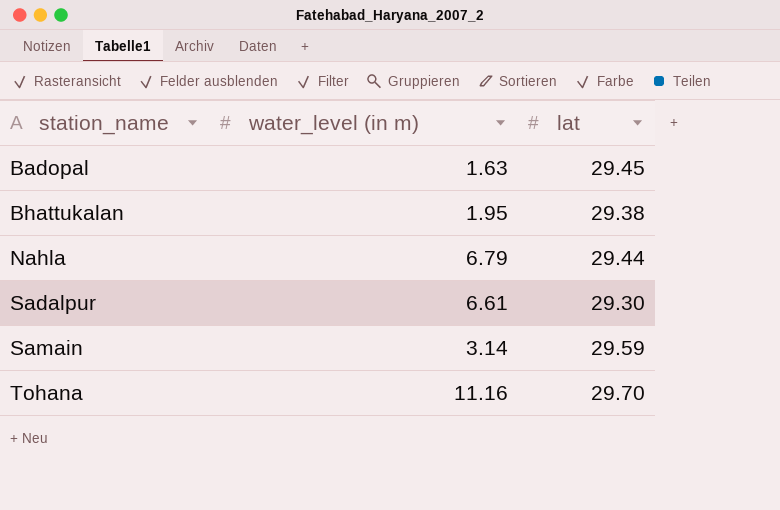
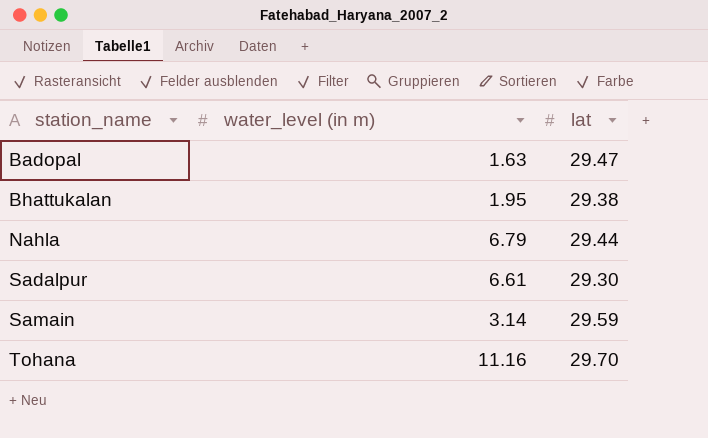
Badopal | lat: 29.45 -> 29.47

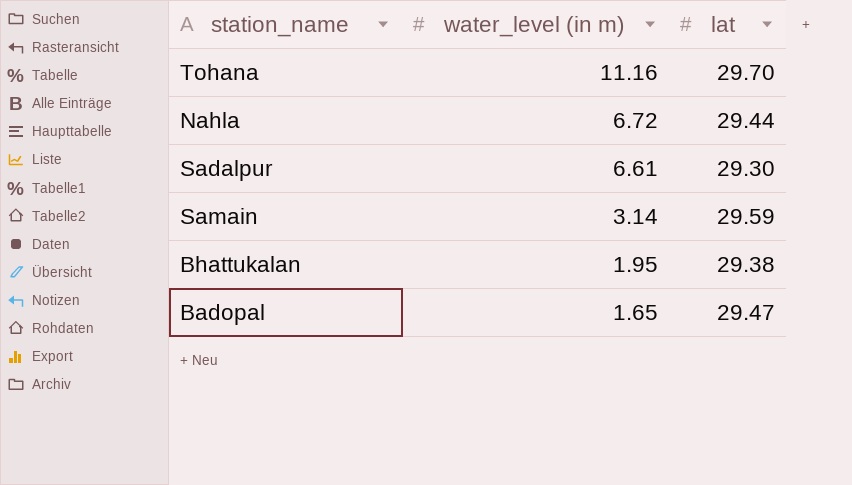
row order: station_name ascending -> water_level (in m) descending
Nahla | water_level (in m): 6.79 -> 6.72
Badopal | water_level (in m): 1.63 -> 1.65

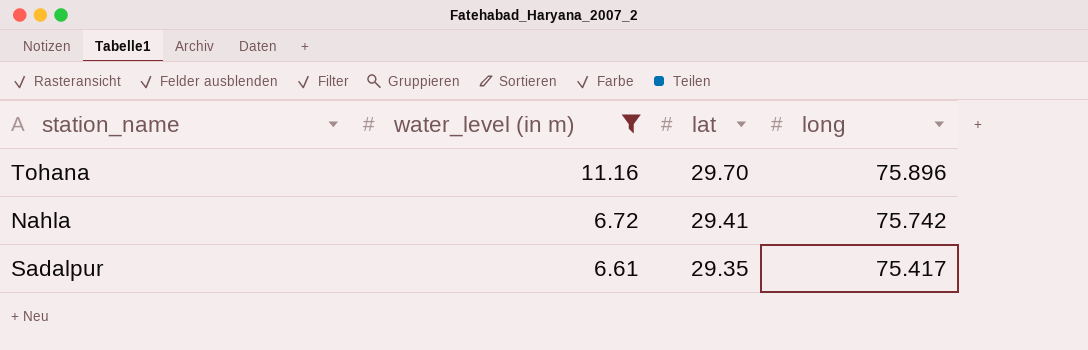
filter: none -> water_level (in m) >= 6.61
column long | position: none -> 4
Nahla | lat: 29.44 -> 29.41
Sadalpur | lat: 29.30 -> 29.35

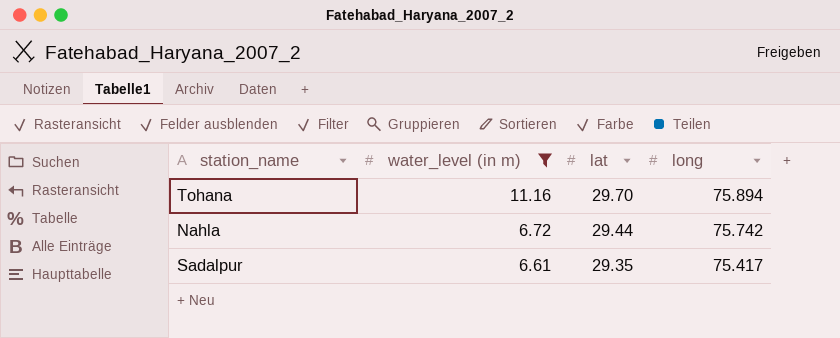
Tohana | long: 75.896 -> 75.894
Nahla | lat: 29.41 -> 29.44

